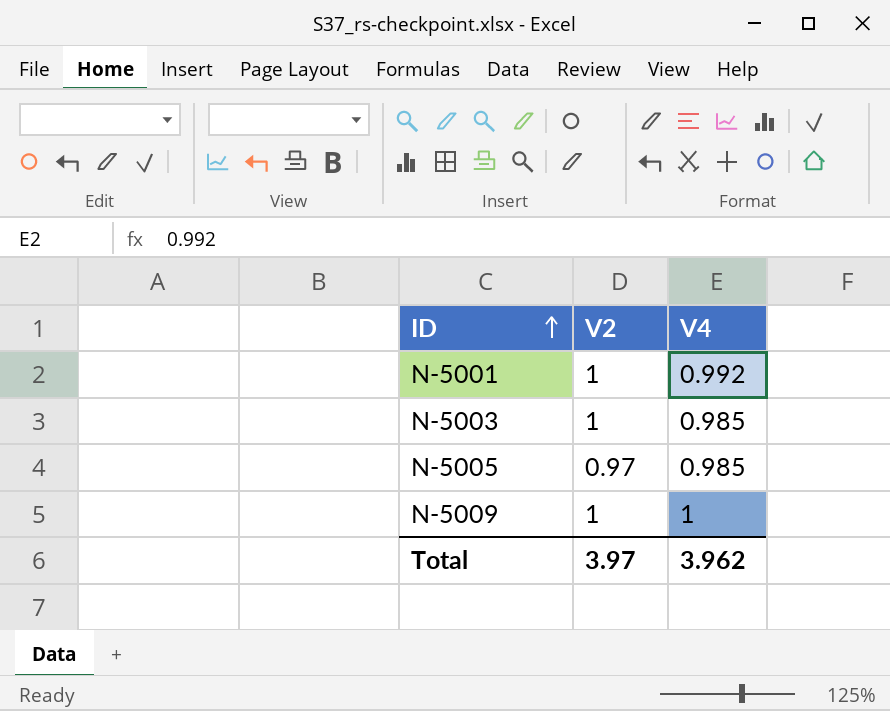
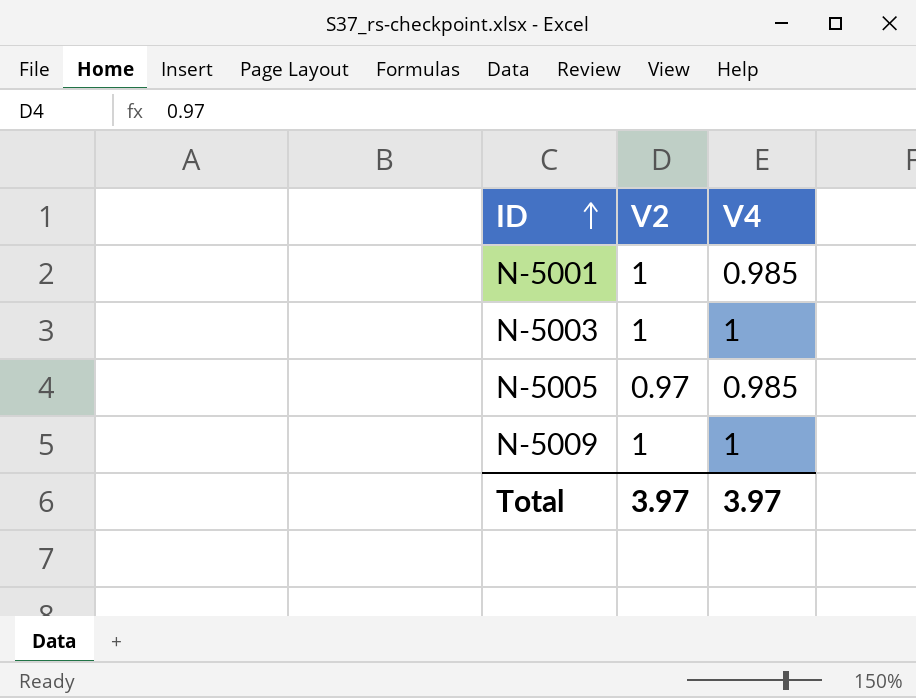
N-5001 | V4: 0.992 -> 0.985
N-5003 | V4: 0.985 -> 1
Total | V4: 3.962 -> 3.97

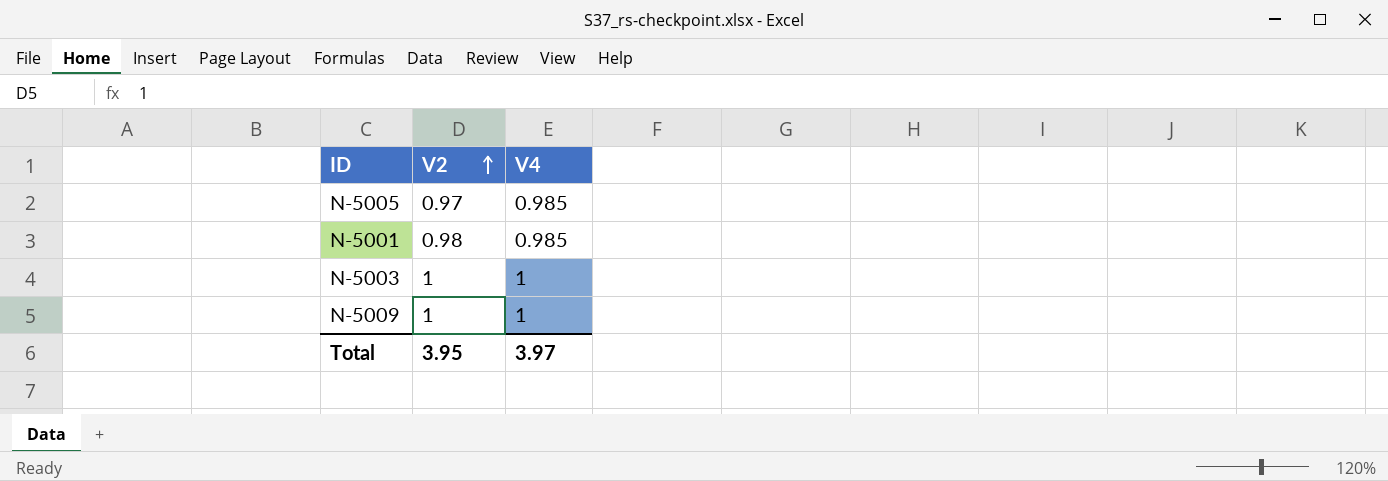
row order: ID ascending -> V2 ascending
N-5001 | V2: 1 -> 0.98
Total | V2: 3.97 -> 3.95

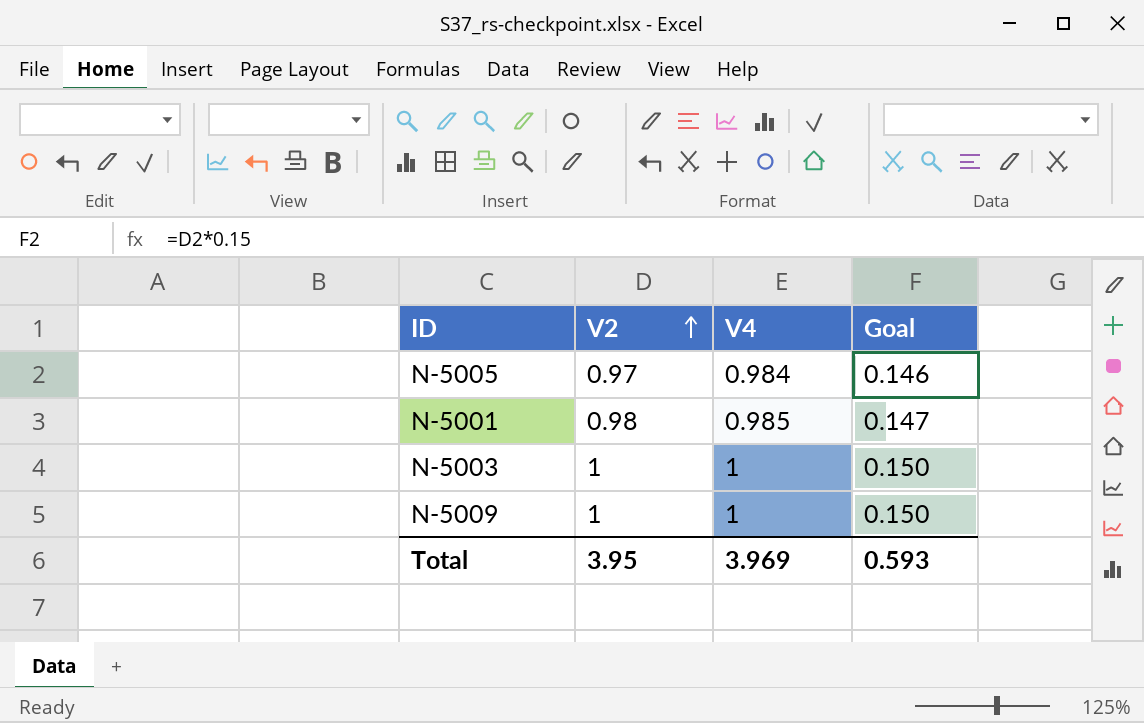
column Goal | formula: none -> [V2] * 0.15
N-5005 | V4: 0.985 -> 0.984
Total | V4: 3.97 -> 3.969

